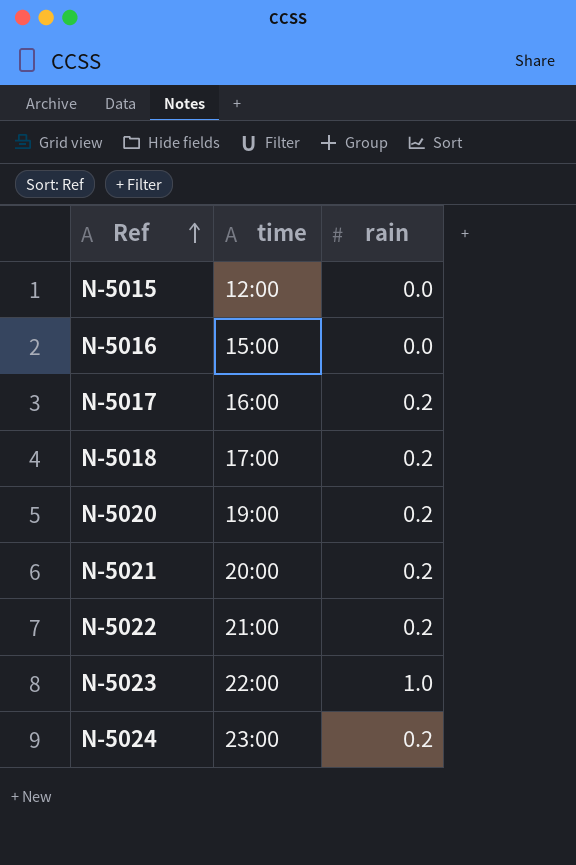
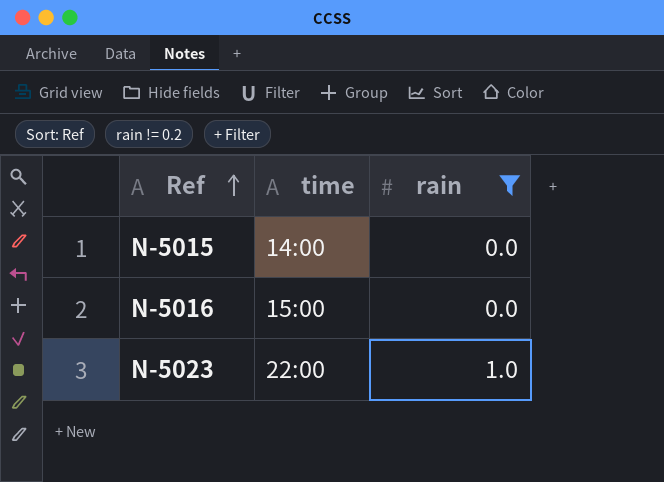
filter: none -> rain != 0.2
N-5015 | time: 12:00 -> 14:00

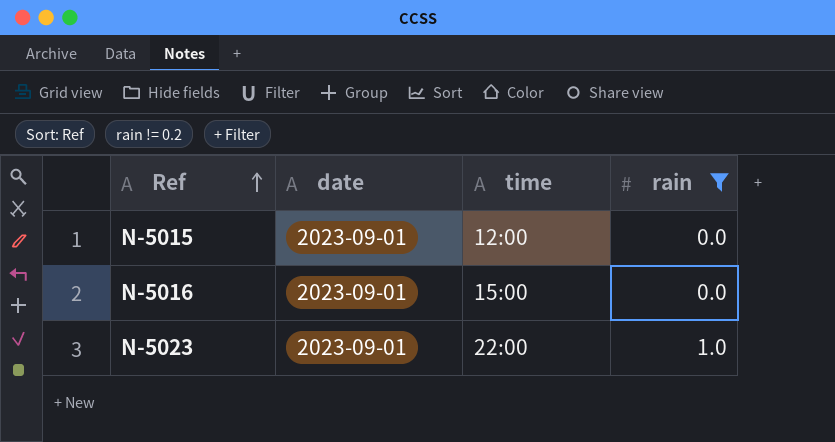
column date | position: none -> 2
N-5015 | time: 14:00 -> 12:00

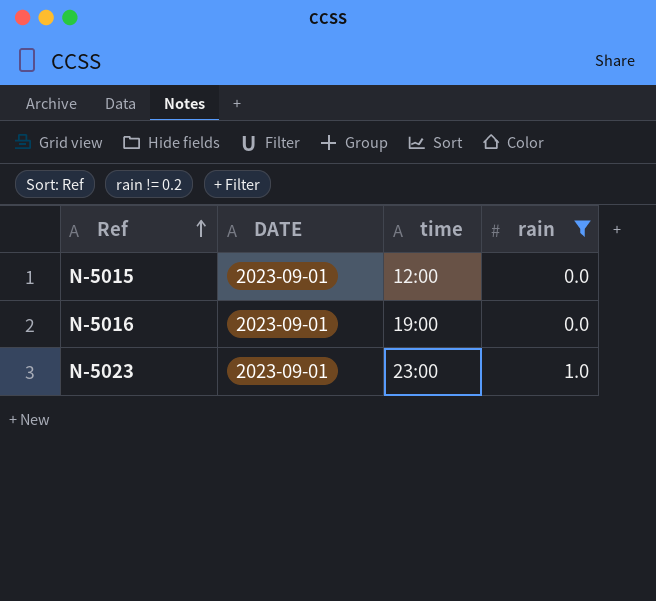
column name: date -> DATE
N-5016 | time: 15:00 -> 19:00
N-5023 | time: 22:00 -> 23:00

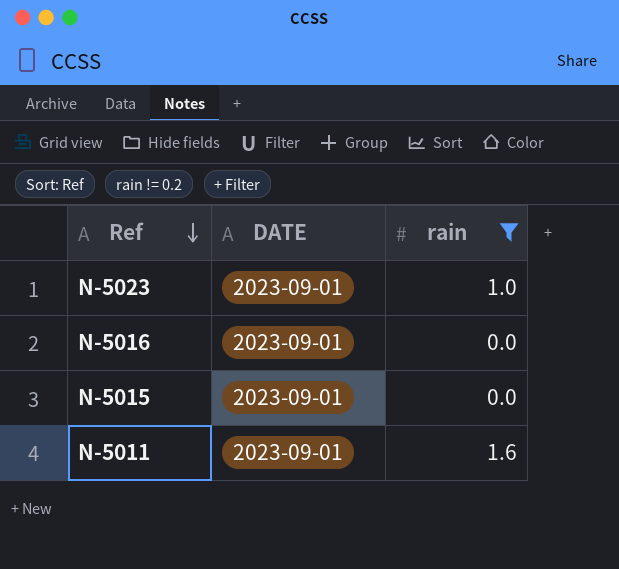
row order: Ref ascending -> Ref descending
column time | position: 3 -> none
row N-5011: none -> 2023-09-01 | 1.6

